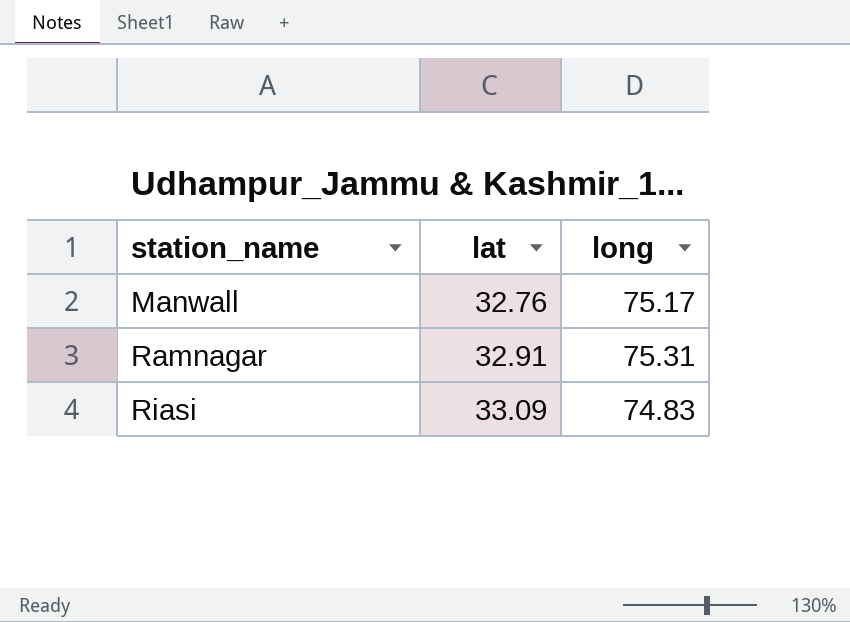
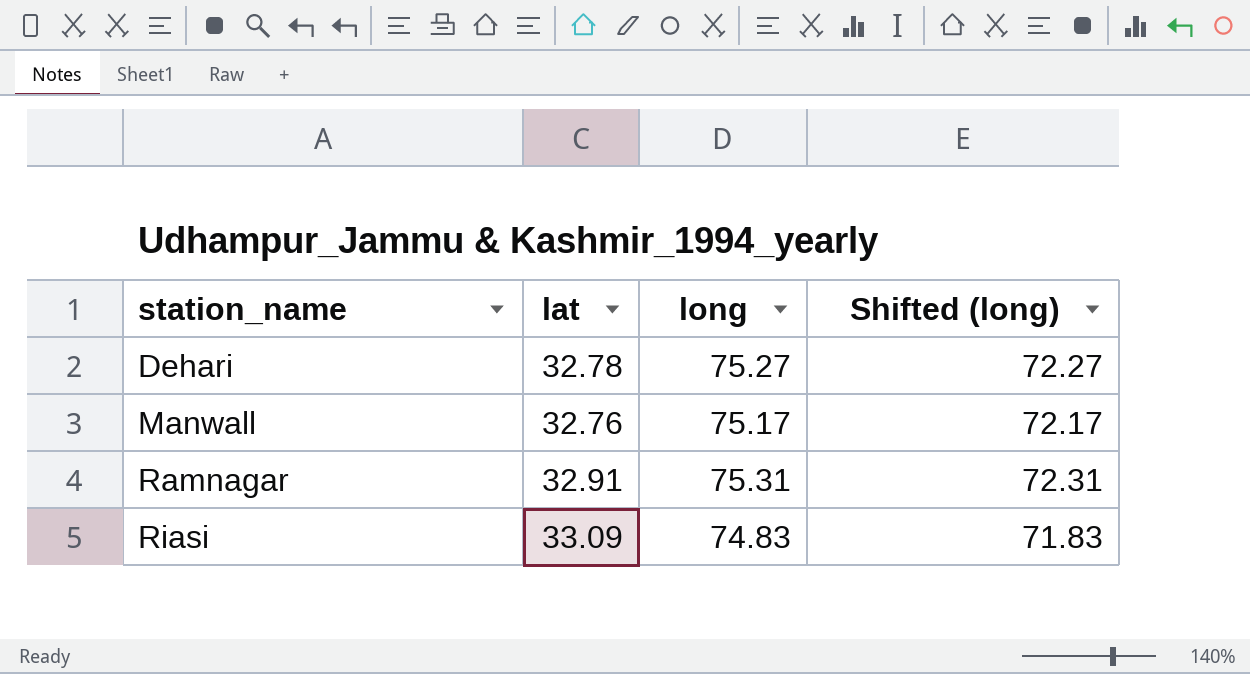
column Shifted (long) | formula: none -> [long] - 3
row Dehari: none -> 32.78 | 75.27 | 72.27

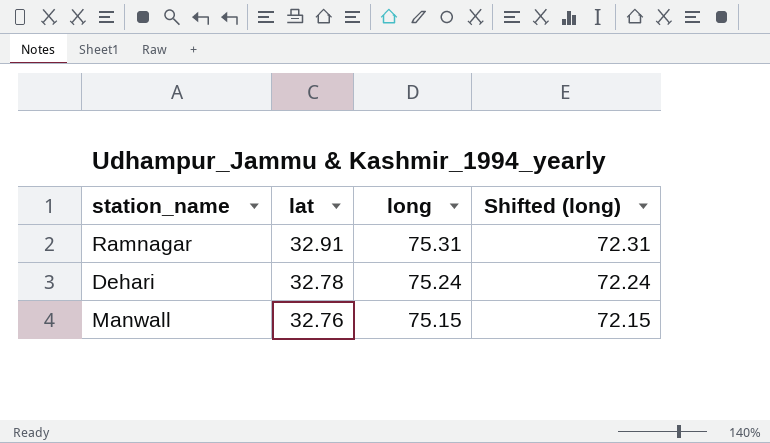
row order: station_name ascending -> lat descending
row Riasi: 33.09 | 74.83 | 71.83 -> none
Dehari | long: 75.27 -> 75.24
Dehari | Shifted (long): 72.27 -> 72.24
Manwall | long: 75.17 -> 75.15
Manwall | Shifted (long): 72.17 -> 72.15

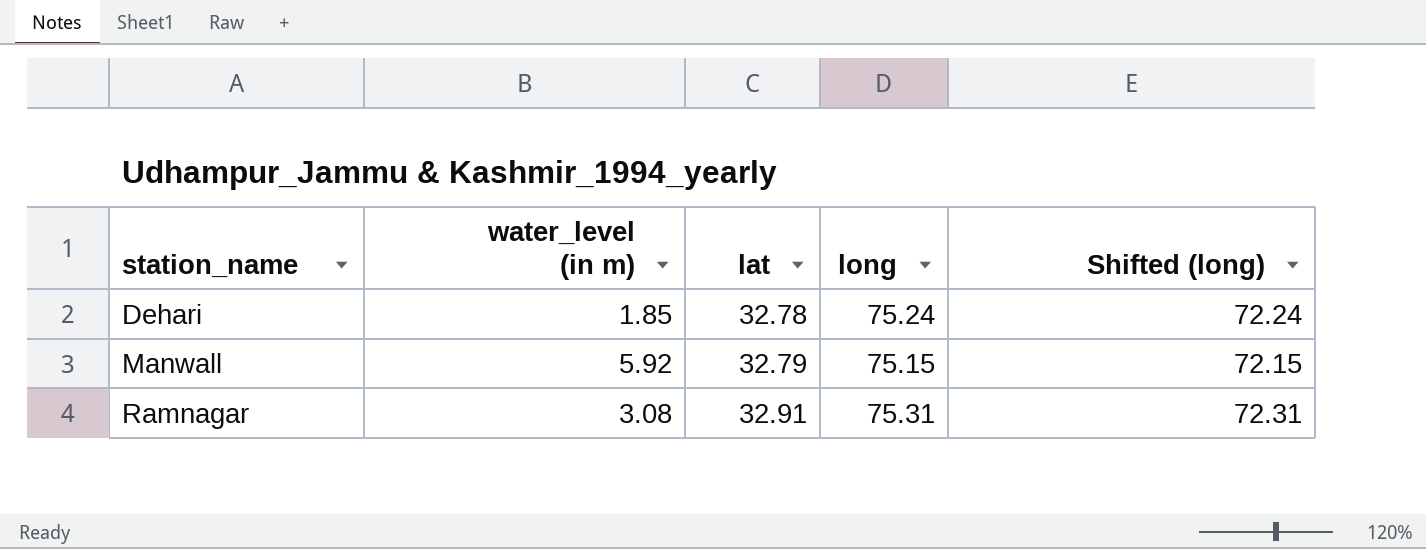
row order: lat descending -> station_name ascending
column water_level (in m) | position: none -> 2
Manwall | lat: 32.76 -> 32.79

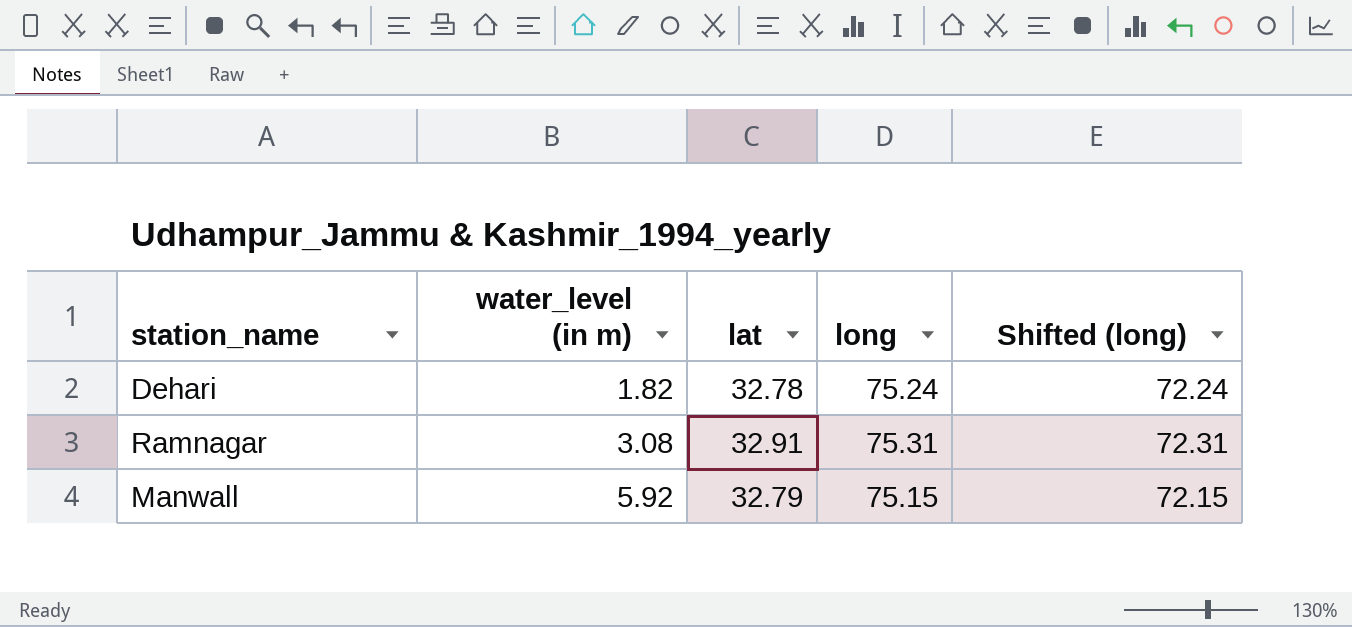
row order: station_name ascending -> water_level (in m) ascending
Dehari | water_level (in m): 1.85 -> 1.82

